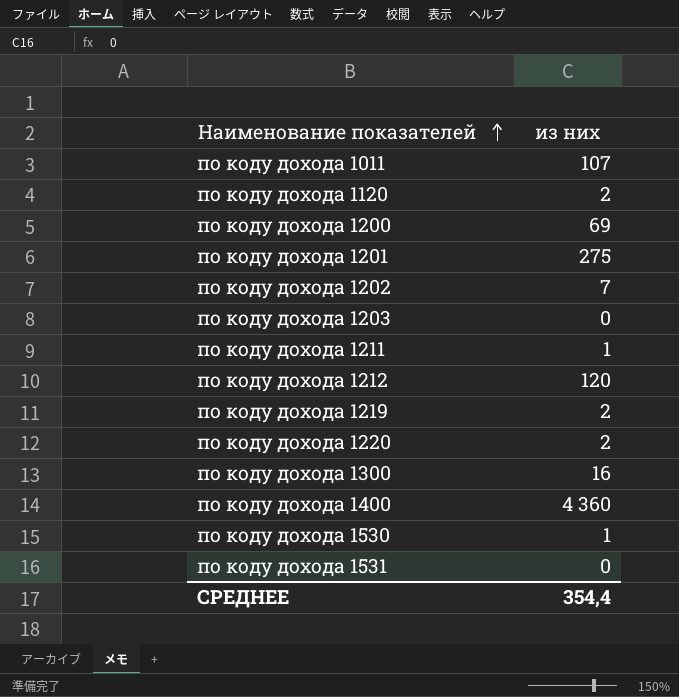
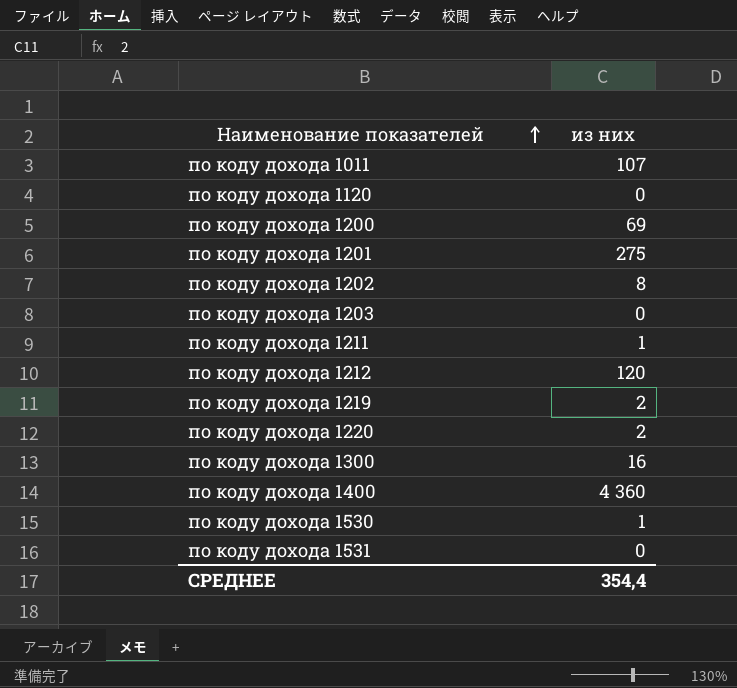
по коду дохода 1120 | из них: 2 -> 0
по коду дохода 1202 | из них: 7 -> 8

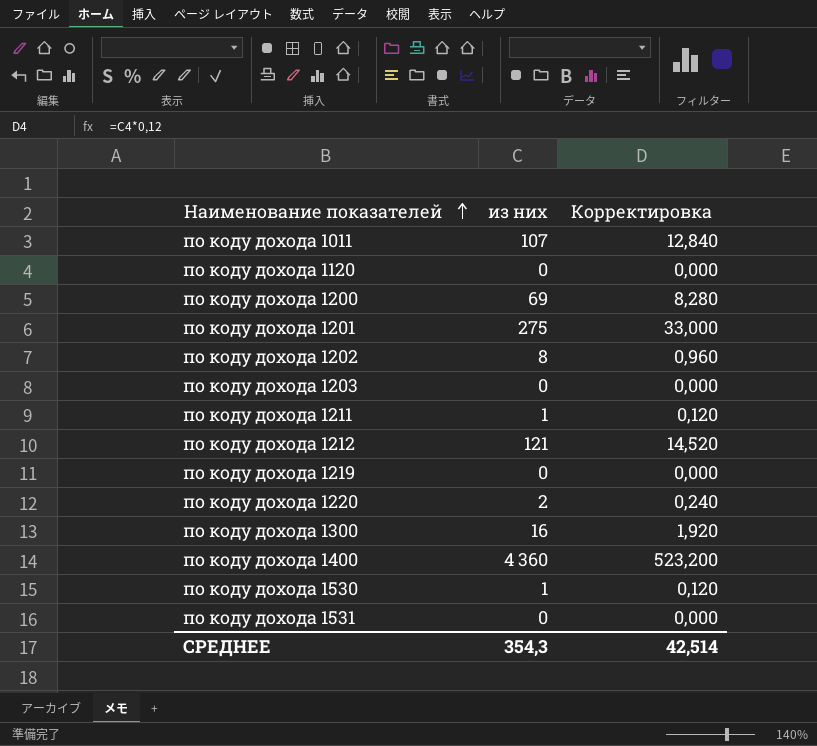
column Корректировка | formula: none -> [из них] * 0,12
по коду дохода 1212 | из них: 120 -> 121
по коду дохода 1219 | из них: 2 -> 0
СРЕДНЕЕ | из них: 354,4 -> 354,3

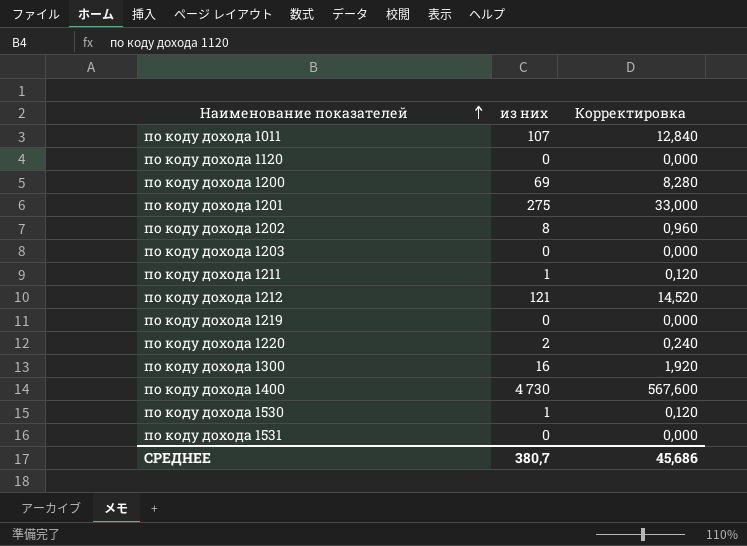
по коду дохода 1400 | из них: 4 360 -> 4 730
по коду дохода 1400 | Корректировка: 523,200 -> 567,600
СРЕДНЕЕ | из них: 354,3 -> 380,7
СРЕДНЕЕ | Корректировка: 42,514 -> 45,686

